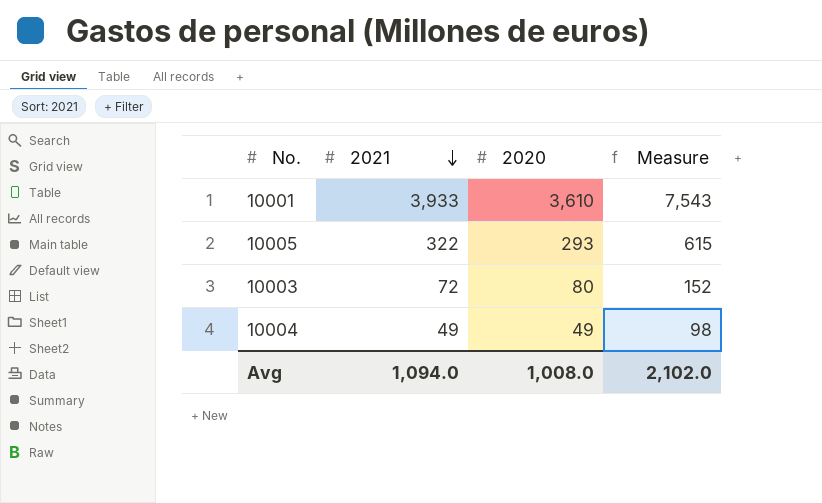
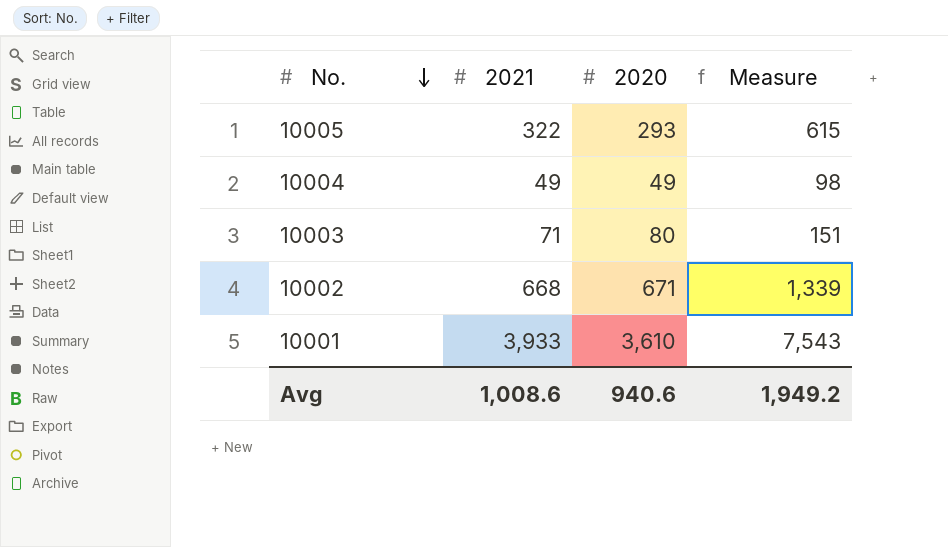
row order: 2021 descending -> No. descending
10003 | 2021: 72 -> 71
10003 | Measure: 152 -> 151
row 10002: none -> 668 | 671 | 1,339
Avg | 2021: 1,094.0 -> 1,008.6
Avg | 2020: 1,008.0 -> 940.6
Avg | Measure: 2,102.0 -> 1,949.2

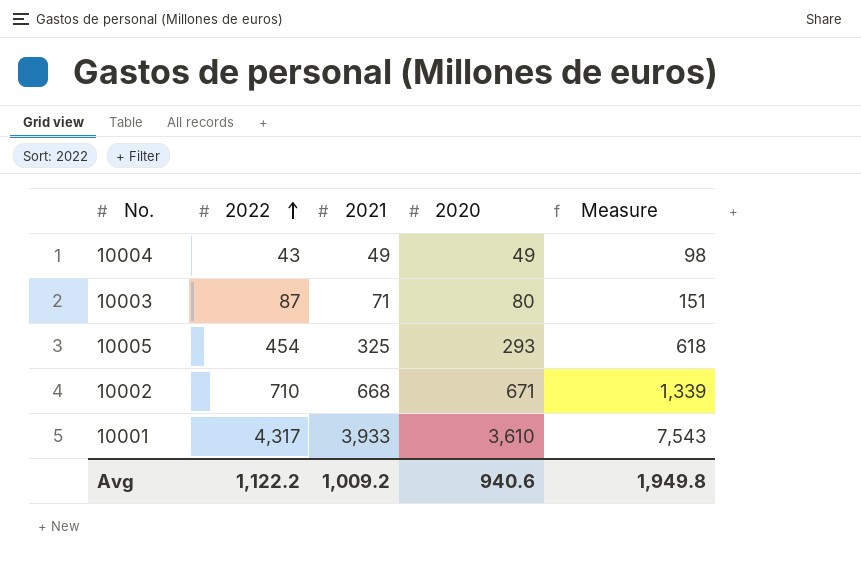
row order: No. descending -> 2022 ascending
column 2022 | position: none -> 2
10005 | 2021: 322 -> 325
10005 | Measure: 615 -> 618
Avg | 2021: 1,008.6 -> 1,009.2
Avg | Measure: 1,949.2 -> 1,949.8

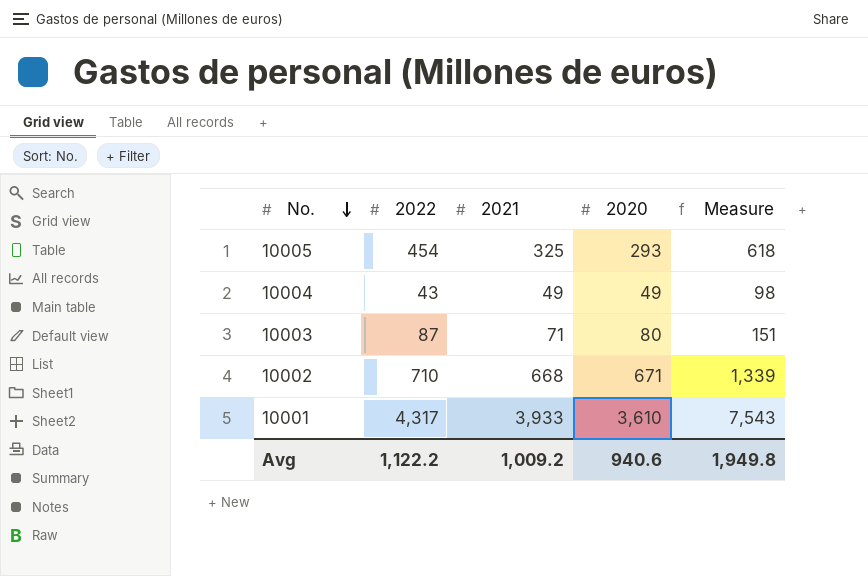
row order: 2022 ascending -> No. descending

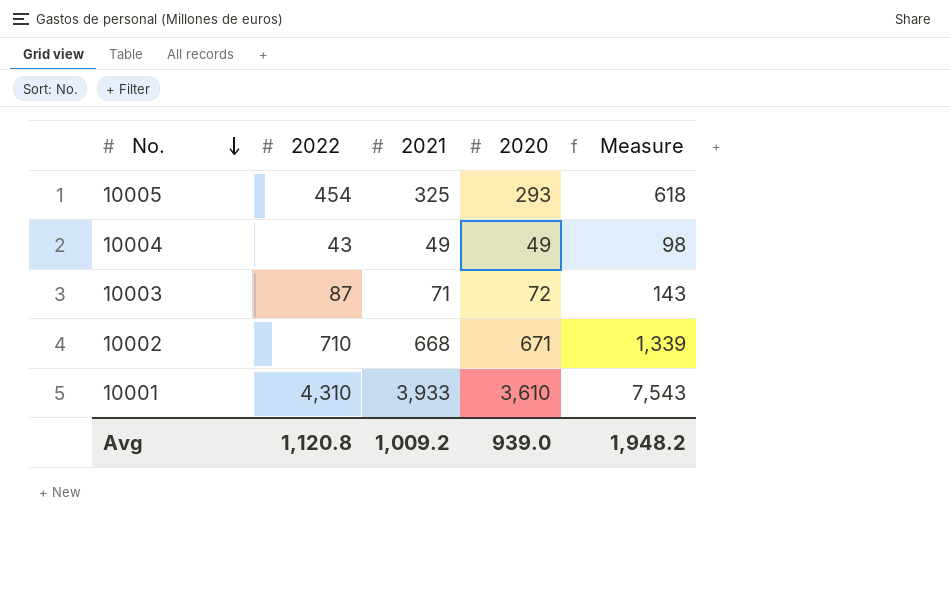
10003 | 2020: 80 -> 72
10003 | Measure: 151 -> 143
10001 | 2022: 4,317 -> 4,310
Avg | 2022: 1,122.2 -> 1,120.8
Avg | 2020: 940.6 -> 939.0
Avg | Measure: 1,949.8 -> 1,948.2

